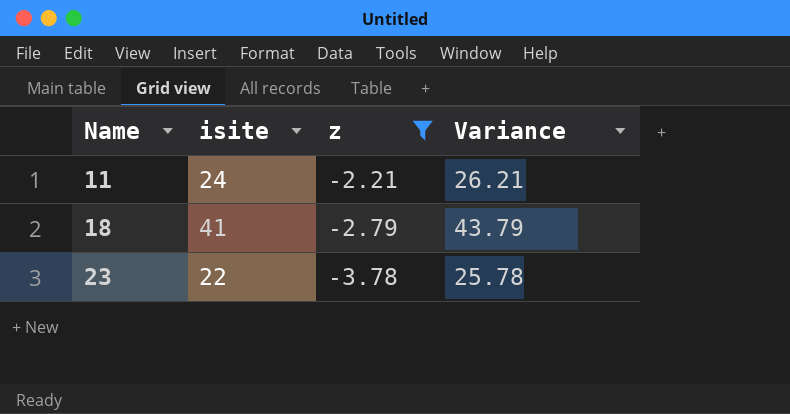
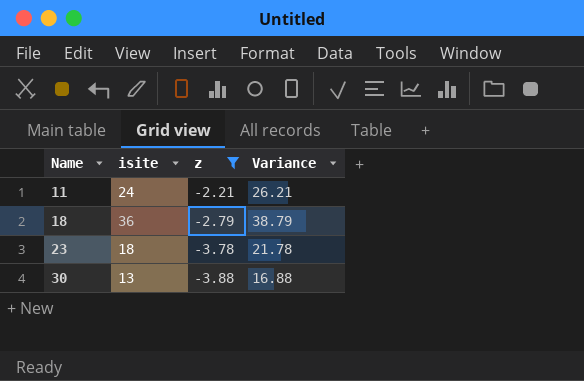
18 | isite: 41 -> 36
18 | Variance: 43.79 -> 38.79
23 | isite: 22 -> 18
23 | Variance: 25.78 -> 21.78
row 30: none -> 13 | -3.88 | 16.88

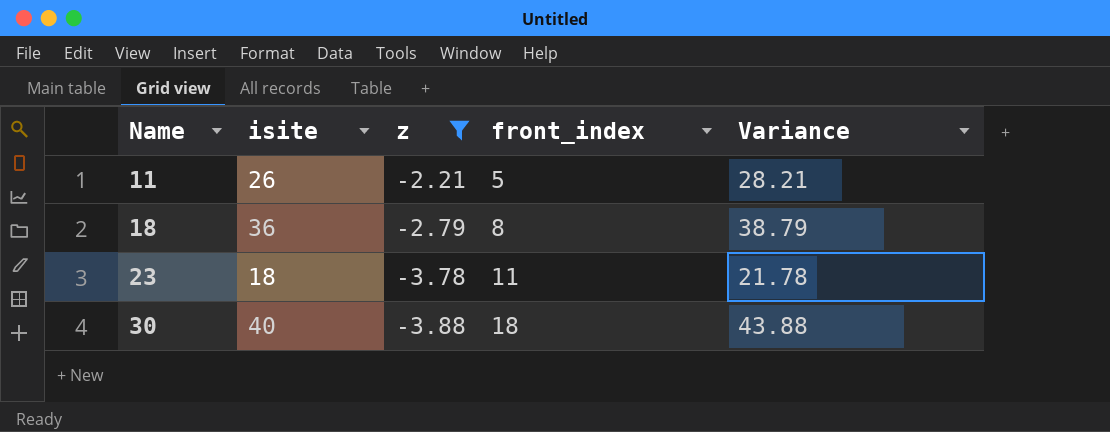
column front_index | position: none -> 4
11 | isite: 24 -> 26
11 | Variance: 26.21 -> 28.21
30 | isite: 13 -> 40
30 | Variance: 16.88 -> 43.88

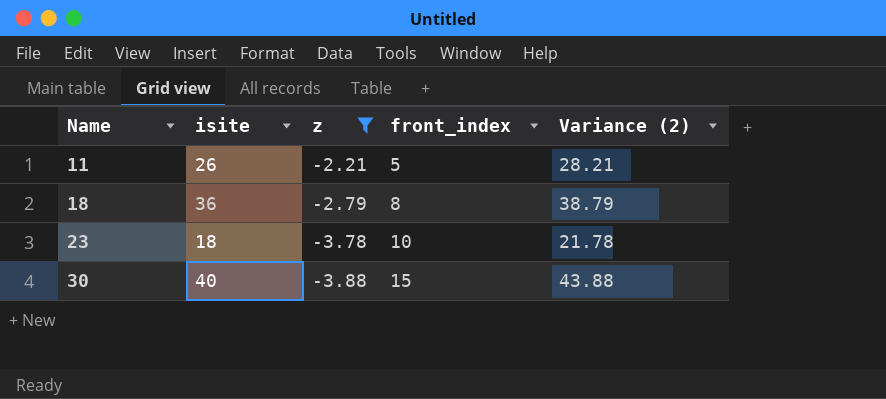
column name: Variance -> Variance (2)
23 | front_index: 11 -> 10
30 | front_index: 18 -> 15

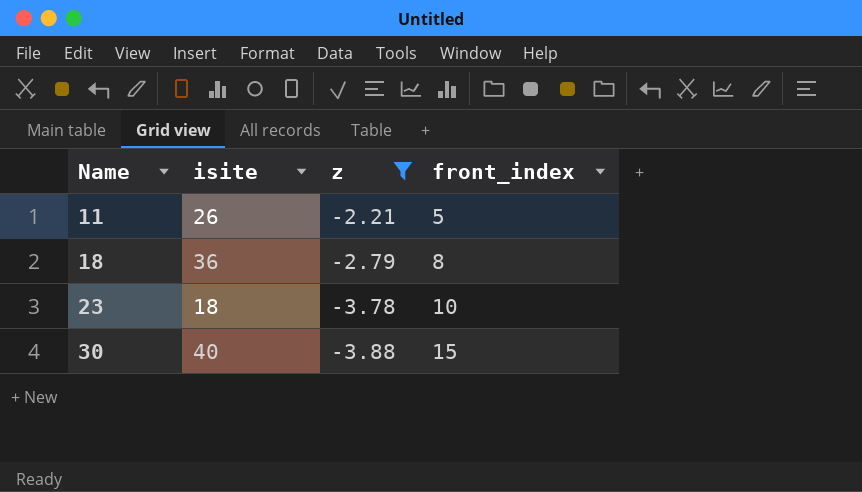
column Variance (2) | formula: [isite] - [z] -> none

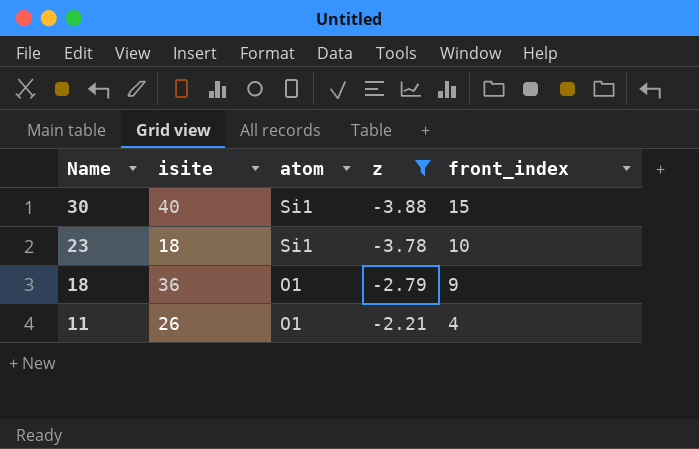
row order: Name ascending -> Name descending
column atom | position: none -> 3
18 | front_index: 8 -> 9
11 | front_index: 5 -> 4

